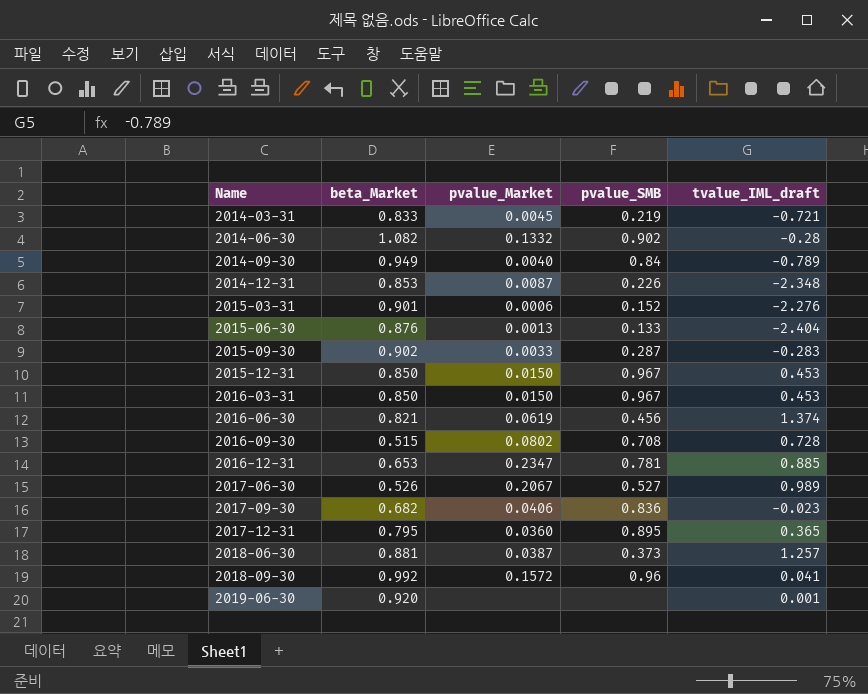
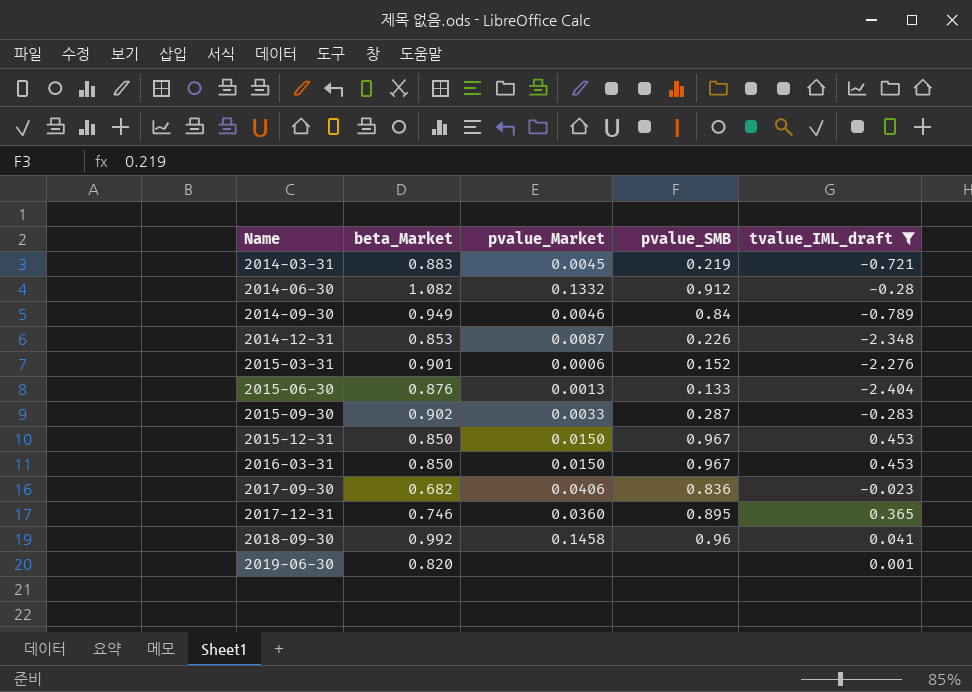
filter: none -> tvalue_IML_draft <= 0.453
2014-03-31 | beta_Market: 0.833 -> 0.883
2014-06-30 | pvalue_SMB: 0.902 -> 0.912
2014-09-30 | pvalue_Market: 0.0040 -> 0.0046
2017-12-31 | beta_Market: 0.795 -> 0.746
2018-09-30 | pvalue_Market: 0.1572 -> 0.1458
2019-06-30 | beta_Market: 0.920 -> 0.820

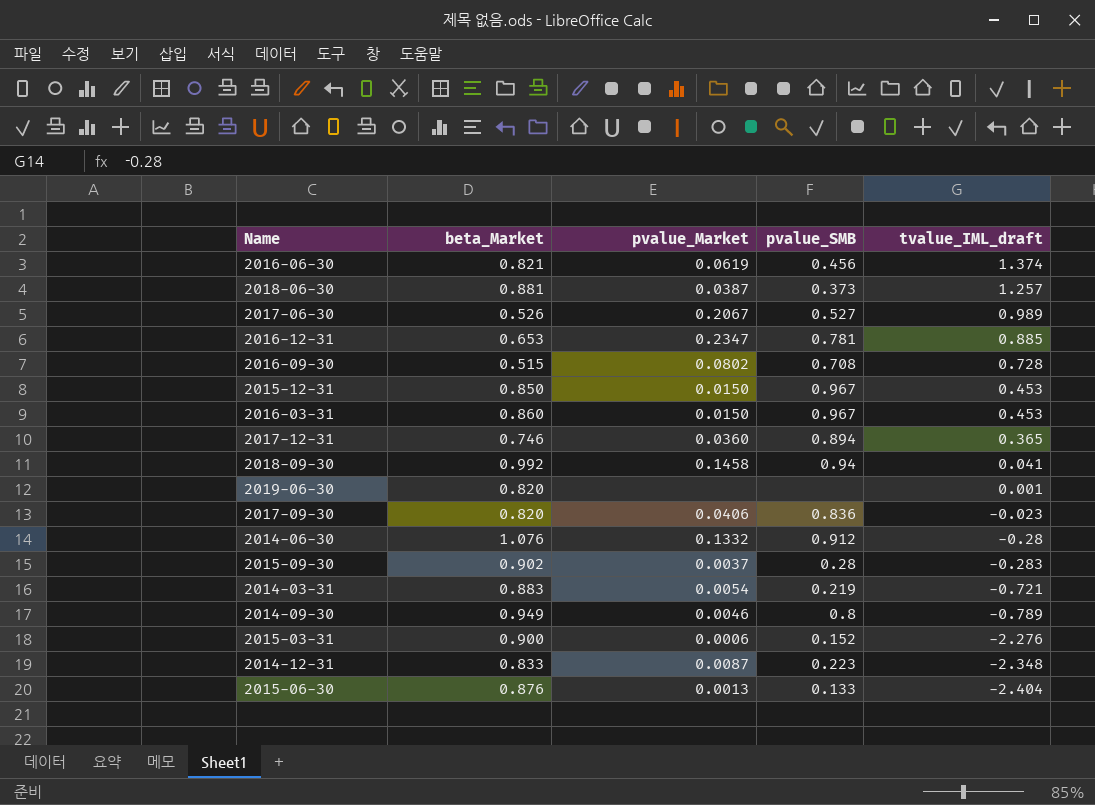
filter: tvalue_IML_draft <= 0.453 -> none
row order: Name ascending -> tvalue_IML_draft descending
2016-03-31 | beta_Market: 0.850 -> 0.860
2017-12-31 | pvalue_SMB: 0.895 -> 0.894
2018-09-30 | pvalue_SMB: 0.96 -> 0.94
2017-09-30 | beta_Market: 0.682 -> 0.820
2014-06-30 | beta_Market: 1.082 -> 1.076
2015-09-30 | pvalue_Market: 0.0033 -> 0.0037
2015-09-30 | pvalue_SMB: 0.287 -> 0.28
2014-03-31 | pvalue_Market: 0.0045 -> 0.0054
2014-09-30 | pvalue_SMB: 0.84 -> 0.8
2015-03-31 | beta_Market: 0.901 -> 0.900
2014-12-31 | beta_Market: 0.853 -> 0.833
2014-12-31 | pvalue_SMB: 0.226 -> 0.223

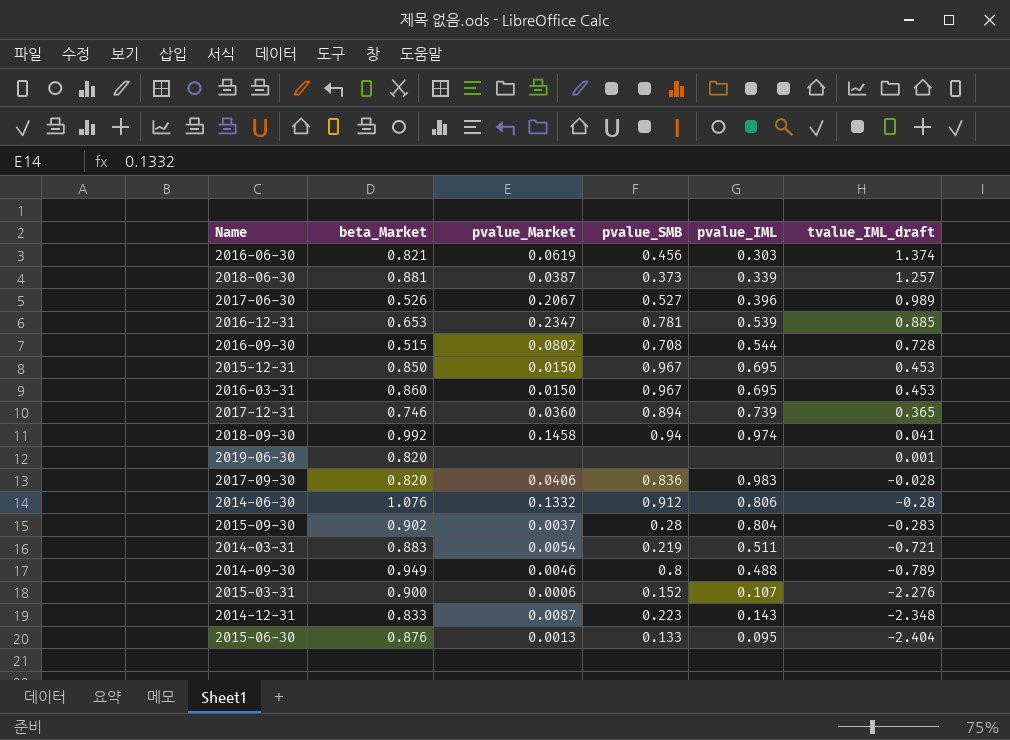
column pvalue_IML | position: none -> 5
2017-09-30 | tvalue_IML_draft: -0.023 -> -0.028

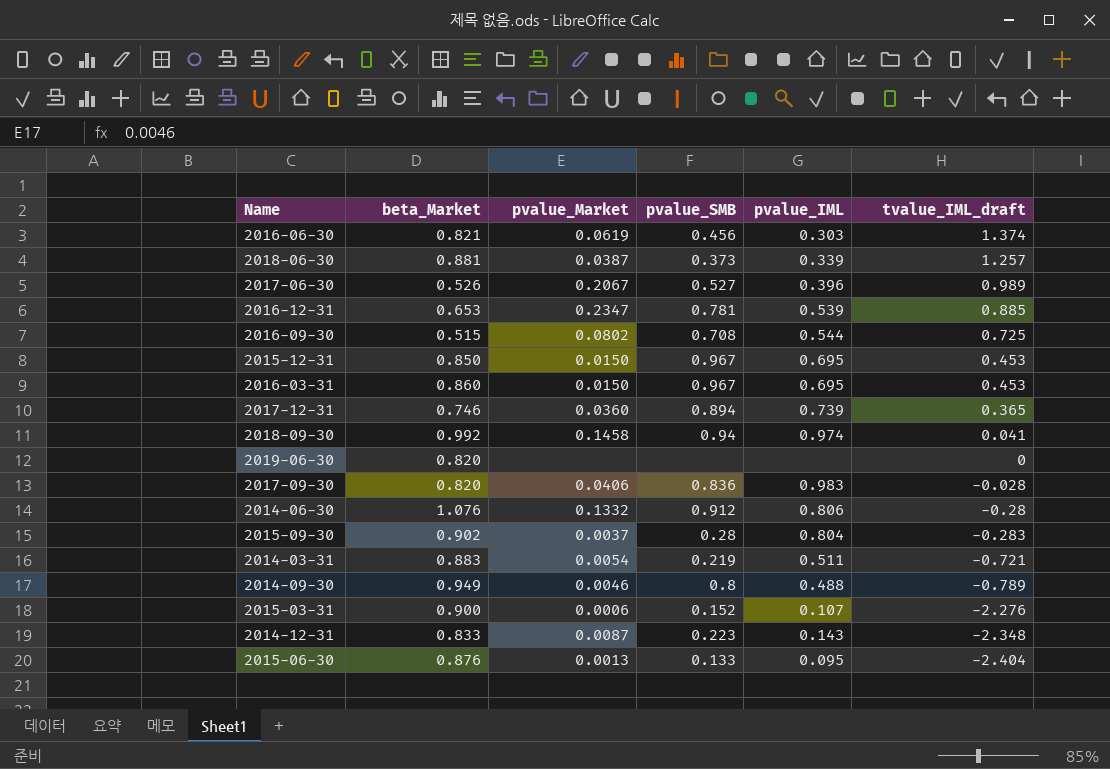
2016-09-30 | tvalue_IML_draft: 0.728 -> 0.725
2019-06-30 | tvalue_IML_draft: 0.001 -> 0

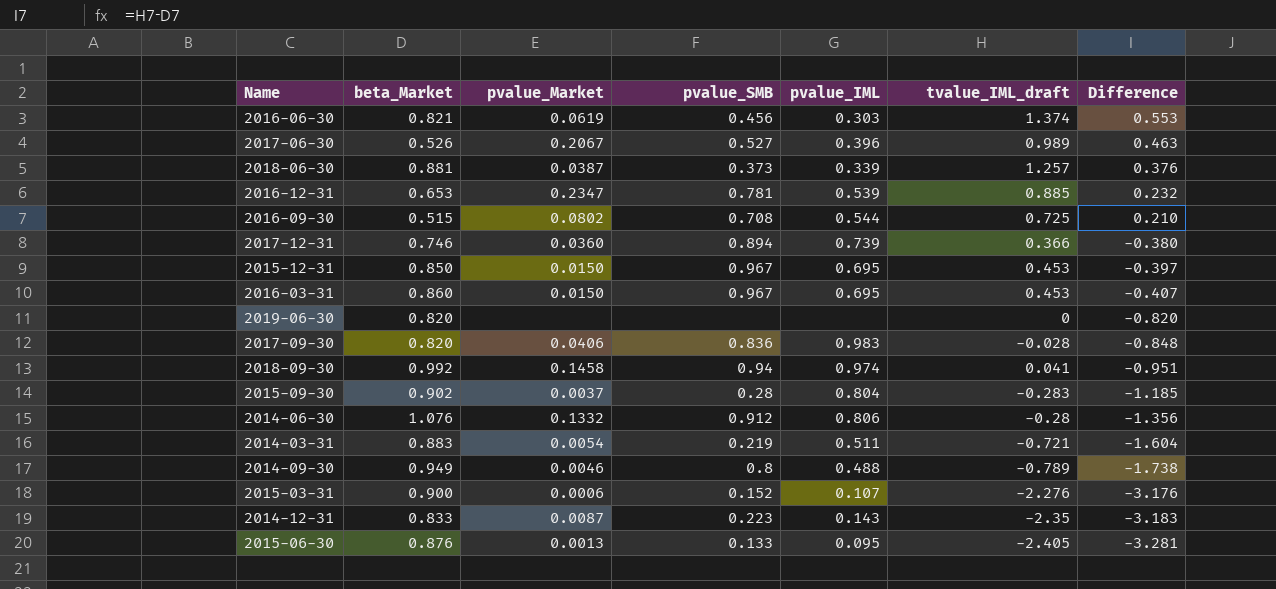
row order: tvalue_IML_draft descending -> Difference descending
column Difference | formula: none -> [tvalue_IML_draft] - [beta_Market]
2017-12-31 | tvalue_IML_draft: 0.365 -> 0.366
2014-12-31 | tvalue_IML_draft: -2.348 -> -2.35
2015-06-30 | tvalue_IML_draft: -2.404 -> -2.405

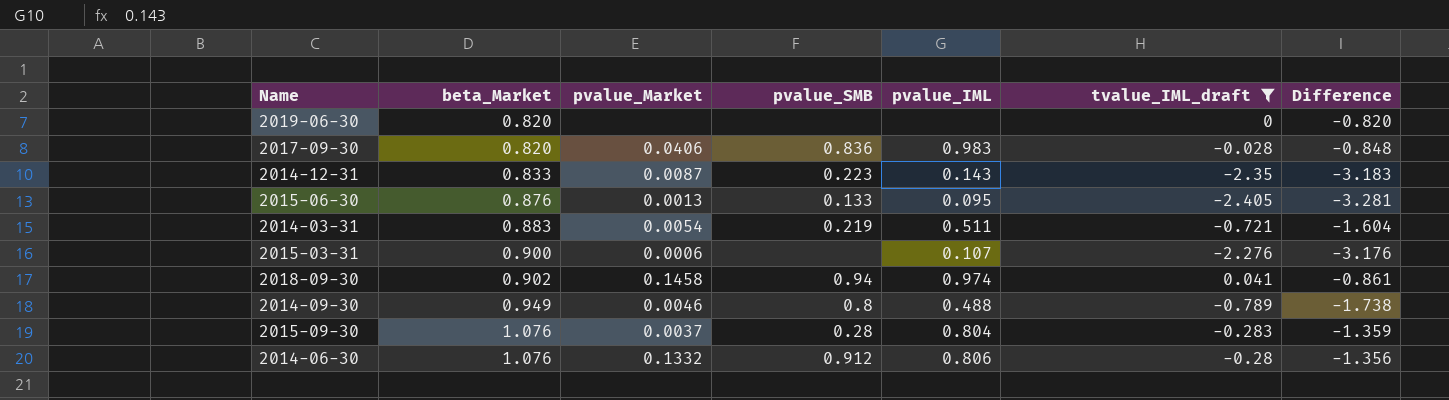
filter: none -> tvalue_IML_draft <= 0.041
row order: Difference descending -> beta_Market ascending
2015-03-31 | pvalue_SMB: 0.152 -> none
2018-09-30 | beta_Market: 0.992 -> 0.902
2018-09-30 | Difference: -0.951 -> -0.861
2015-09-30 | beta_Market: 0.902 -> 1.076
2015-09-30 | Difference: -1.185 -> -1.359

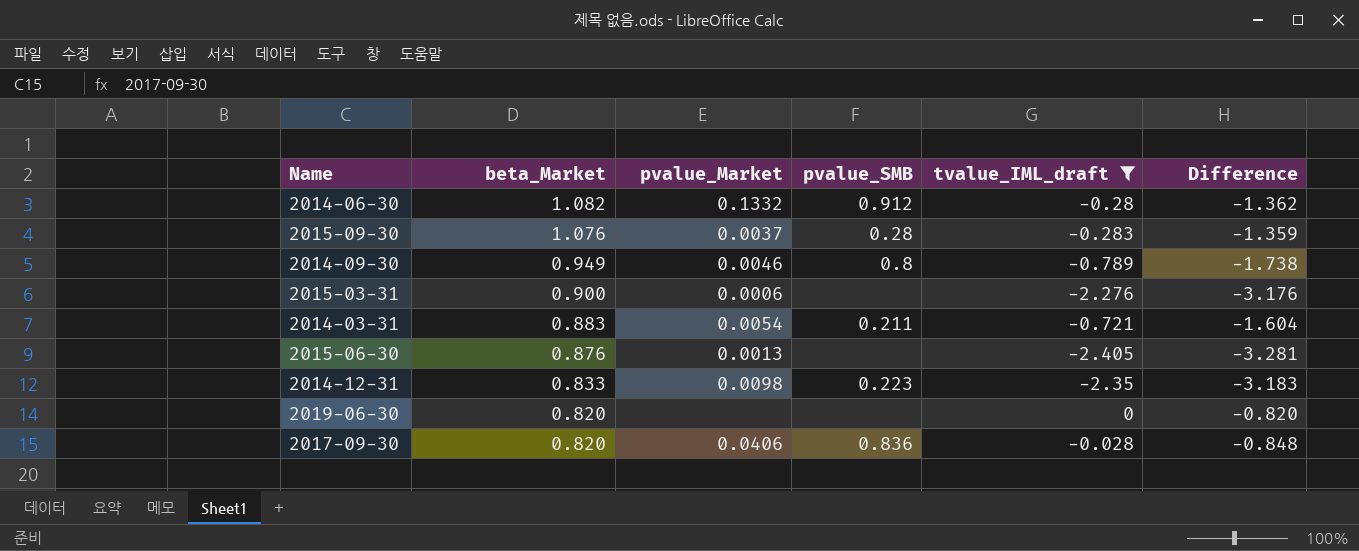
row order: beta_Market ascending -> beta_Market descending
column pvalue_IML | position: 5 -> none
row 2018-09-30: 0.902 | 0.1458 | 0.94 | 0.974 | 0.041 | -0.861 -> none
2014-06-30 | beta_Market: 1.076 -> 1.082
2014-06-30 | Difference: -1.356 -> -1.362
2014-03-31 | pvalue_SMB: 0.219 -> 0.211
2015-06-30 | pvalue_SMB: 0.133 -> none
2014-12-31 | pvalue_Market: 0.0087 -> 0.0098

